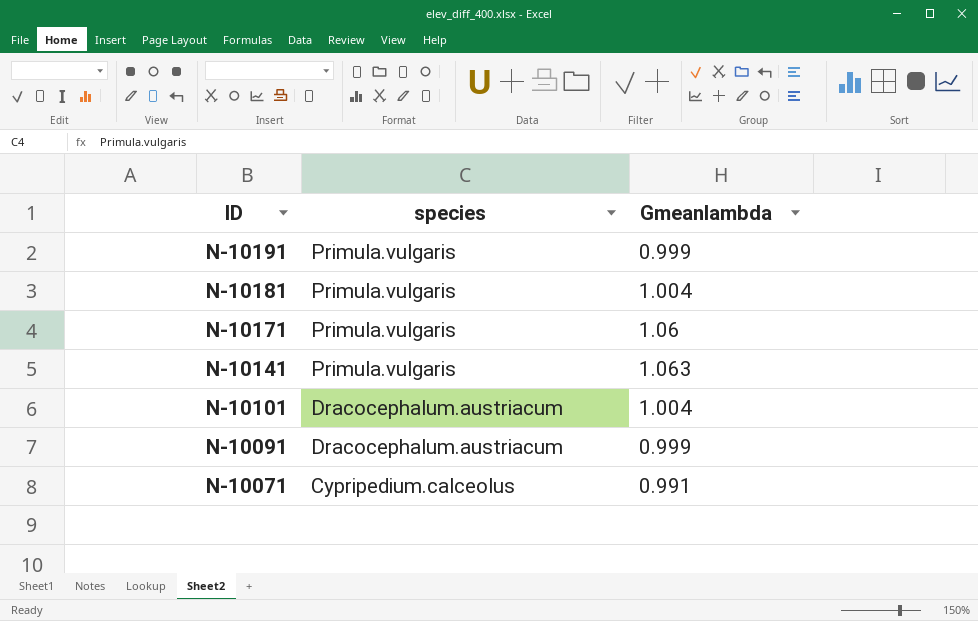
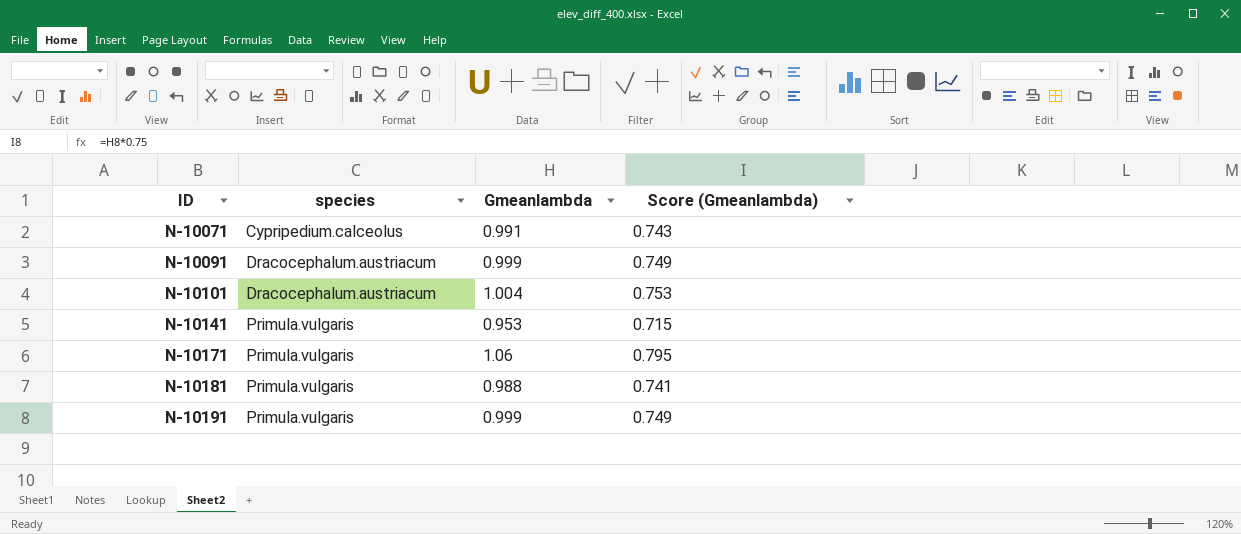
row order: ID descending -> ID ascending
column Score (Gmeanlambda) | formula: none -> [Gmeanlambda] * 0.75
N-10141 | Gmeanlambda: 1.063 -> 0.953
N-10181 | Gmeanlambda: 1.004 -> 0.988

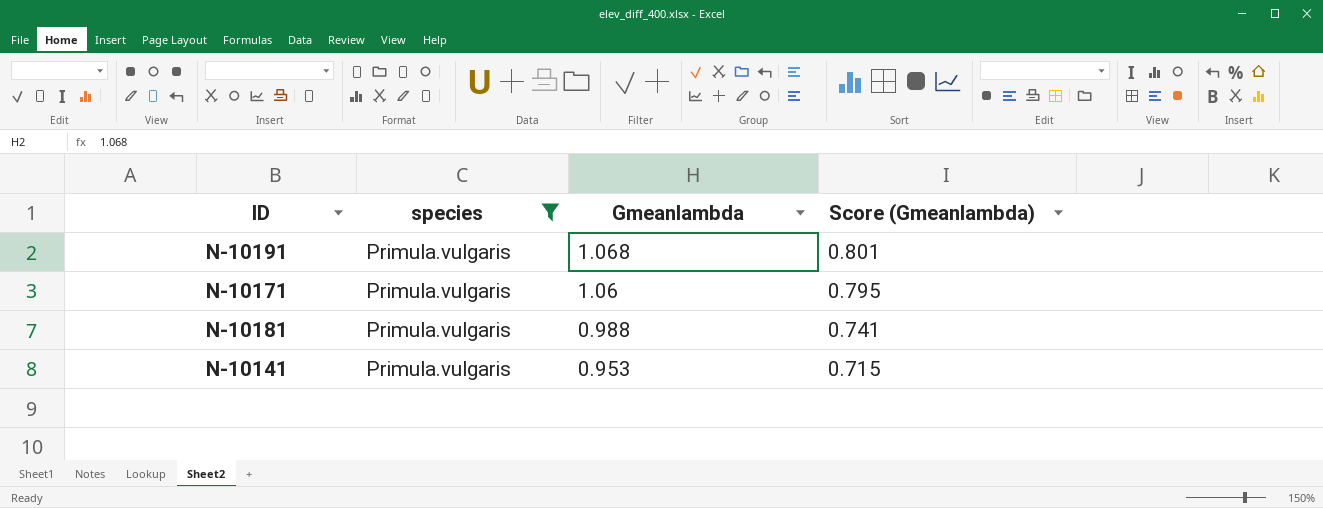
filter: none -> species = Primula.vulgaris
row order: ID ascending -> Gmeanlambda descending
N-10191 | Gmeanlambda: 0.999 -> 1.068
N-10191 | Score (Gmeanlambda): 0.749 -> 0.801

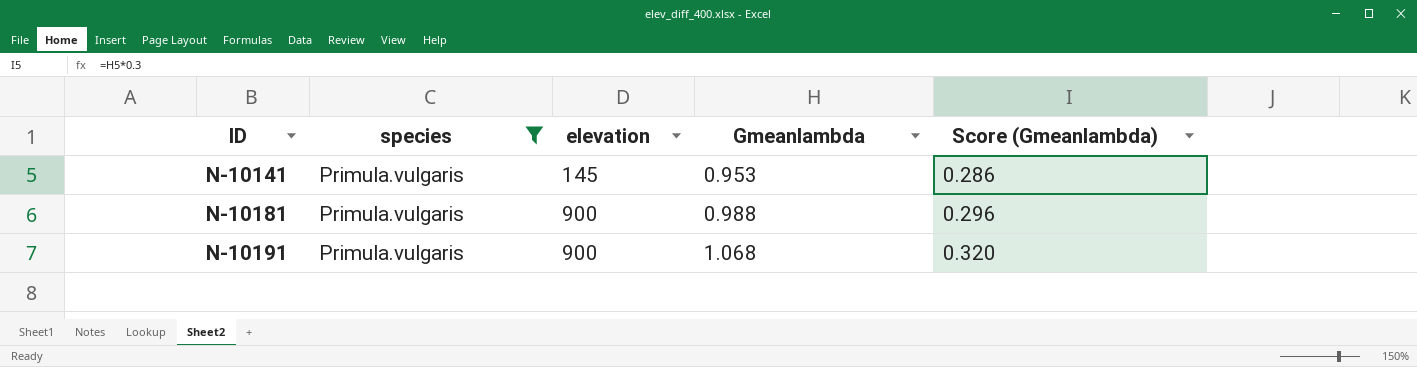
row order: Gmeanlambda descending -> ID ascending
column elevation | position: none -> 3
column Score (Gmeanlambda) | formula: [Gmeanlambda] * 0.75 -> [Gmeanlambda] * 0.3
row N-10171: Primula.vulgaris | 1.06 | 0.795 -> none

